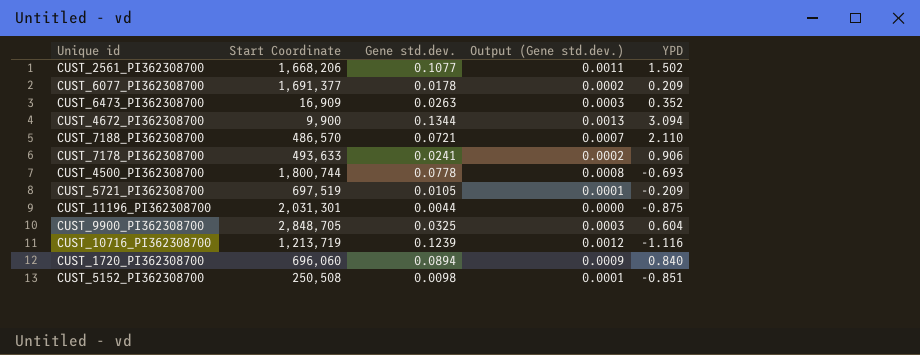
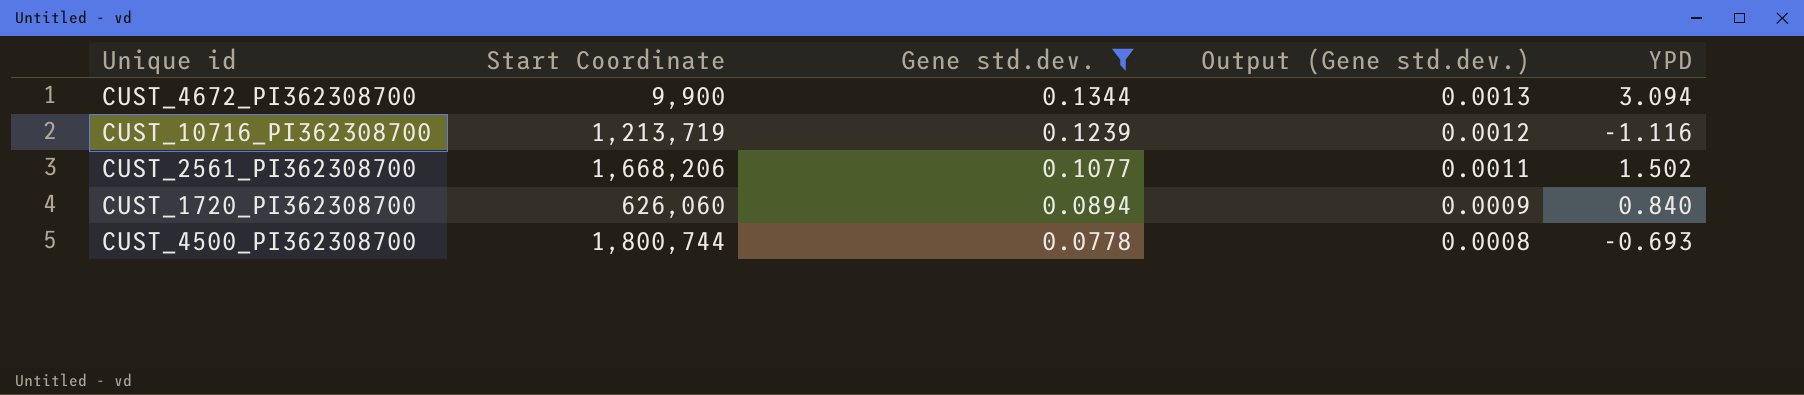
filter: none -> Gene std.dev. >= 0.0778
row order: none -> Gene std.dev. descending
CUST_1720_PI362308700 | Start Coordinate: 696,060 -> 626,060

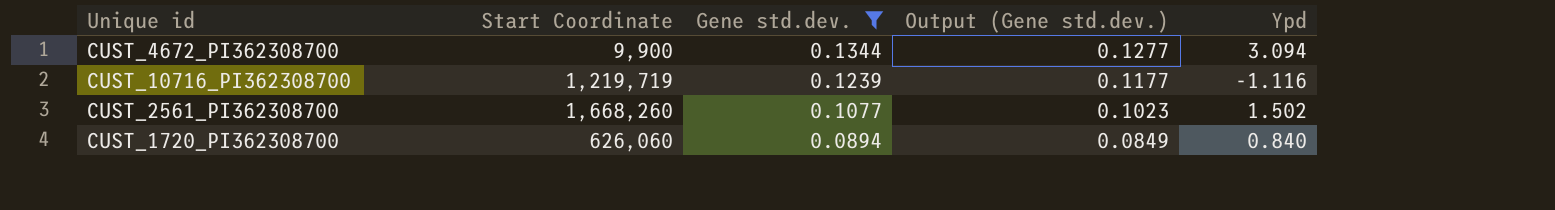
column Output (Gene std.dev.) | formula: [Gene std.dev.] * 0.01 -> [Gene std.dev.] * 0.95
column name: YPD -> Ypd
row CUST_4500_PI362308700: 1,800,744 | 0.0778 | 0.0008 | -0.693 -> none
CUST_10716_PI362308700 | Start Coordinate: 1,213,719 -> 1,219,719
CUST_2561_PI362308700 | Start Coordinate: 1,668,206 -> 1,668,260

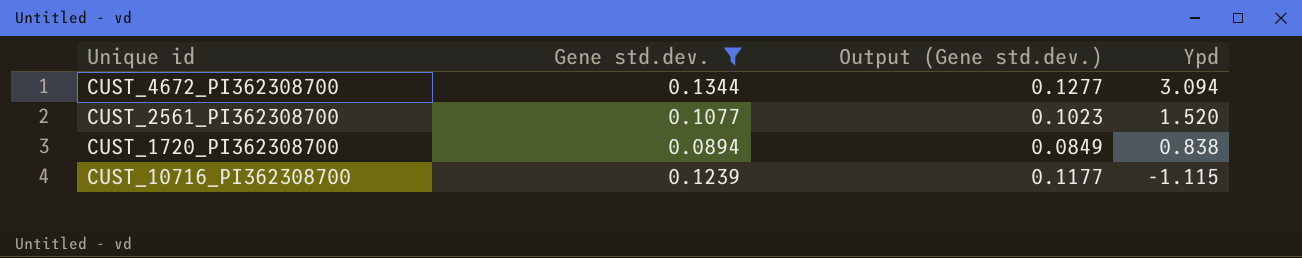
row order: Gene std.dev. descending -> Ypd descending
column Start Coordinate | position: 2 -> none
CUST_2561_PI362308700 | Ypd: 1.502 -> 1.520
CUST_1720_PI362308700 | Ypd: 0.840 -> 0.838
CUST_10716_PI362308700 | Ypd: -1.116 -> -1.115

